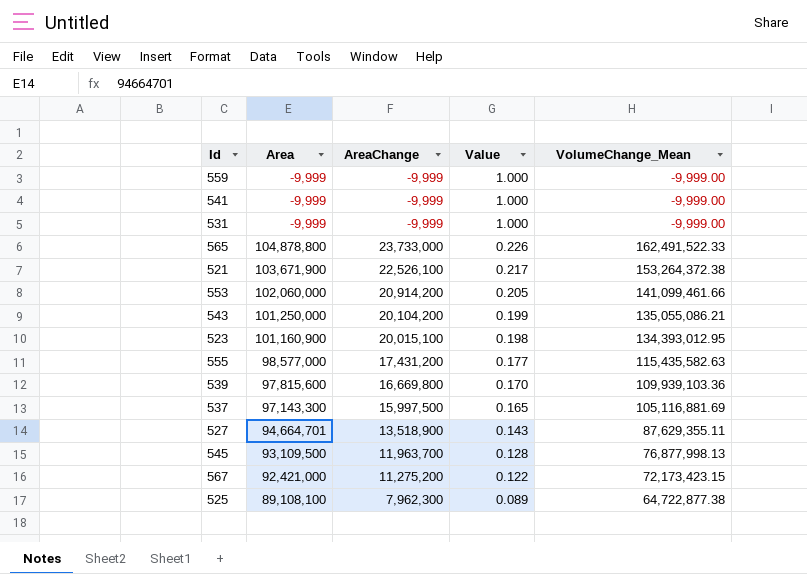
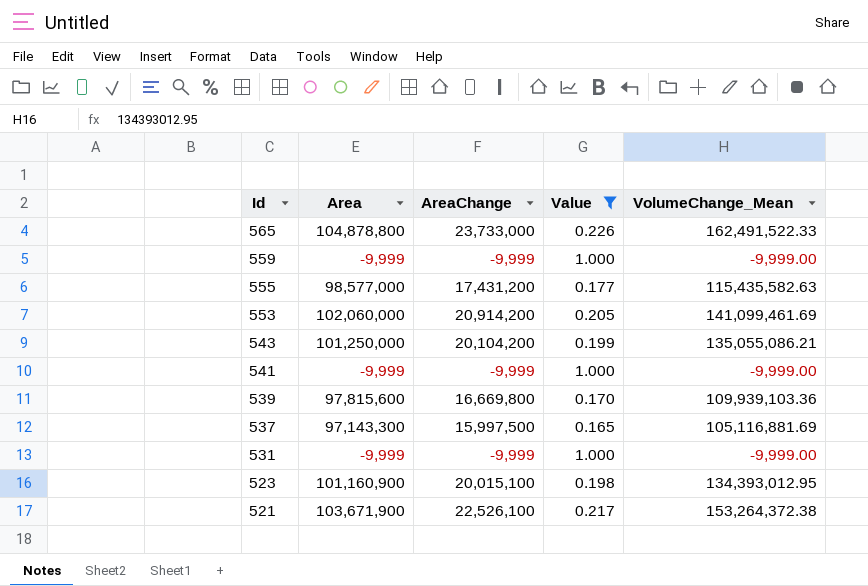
filter: none -> Value >= 0.165
row order: Value descending -> Id descending
553 | VolumeChange_Mean: 141,099,461.66 -> 141,099,461.69

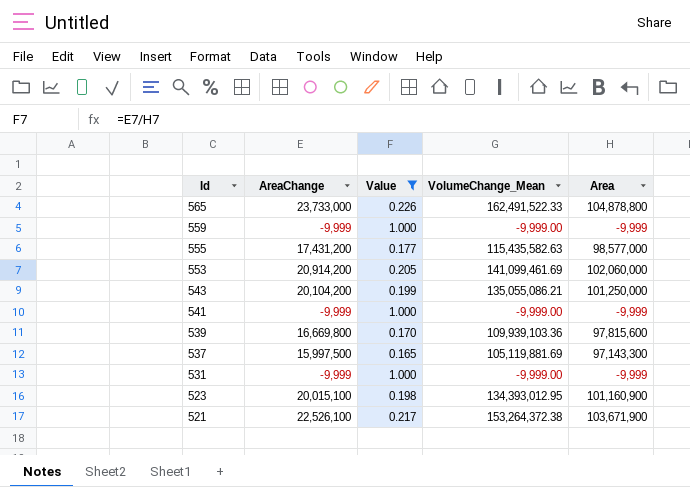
column Area | position: 2 -> 5
537 | VolumeChange_Mean: 105,116,881.69 -> 105,119,881.69

